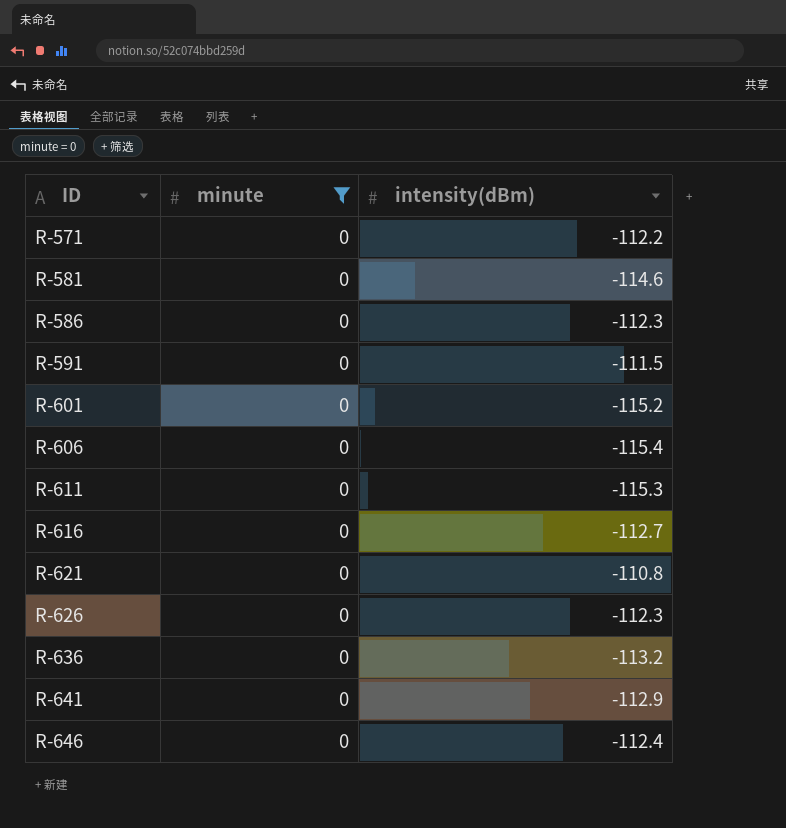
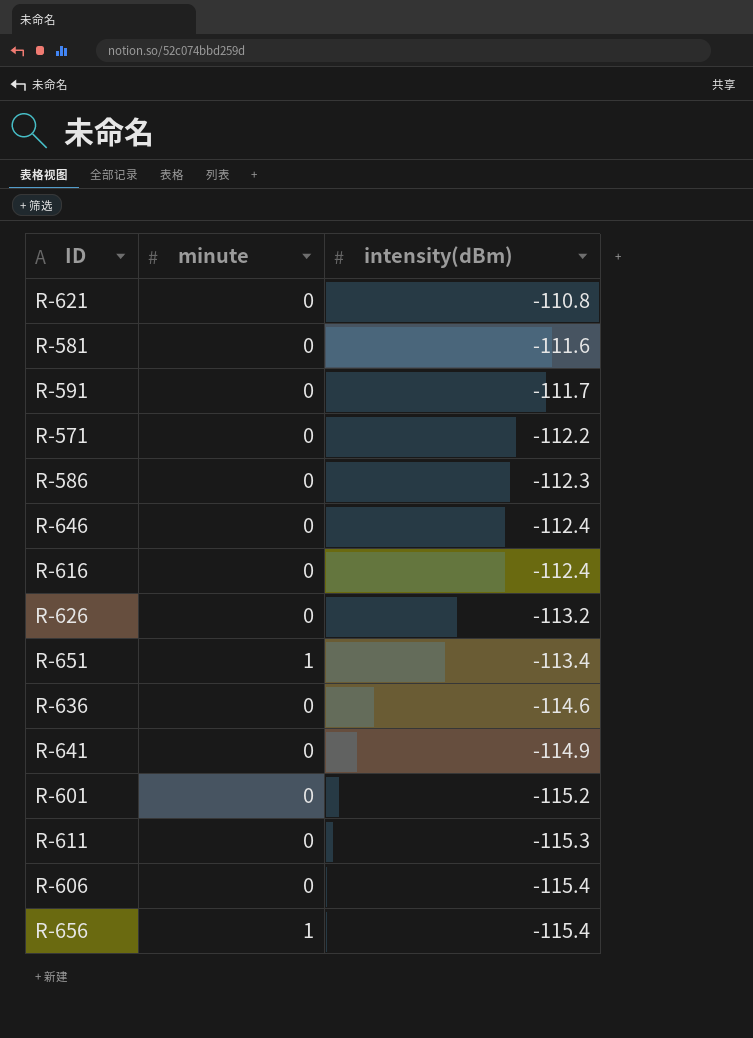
filter: minute = 0 -> none
row order: ID ascending -> intensity(dBm) descending
R-581 | intensity(dBm): -114.6 -> -111.6
R-591 | intensity(dBm): -111.5 -> -111.7
R-616 | intensity(dBm): -112.7 -> -112.4
R-626 | intensity(dBm): -112.3 -> -113.2
R-636 | intensity(dBm): -113.2 -> -114.6
R-641 | intensity(dBm): -112.9 -> -114.9

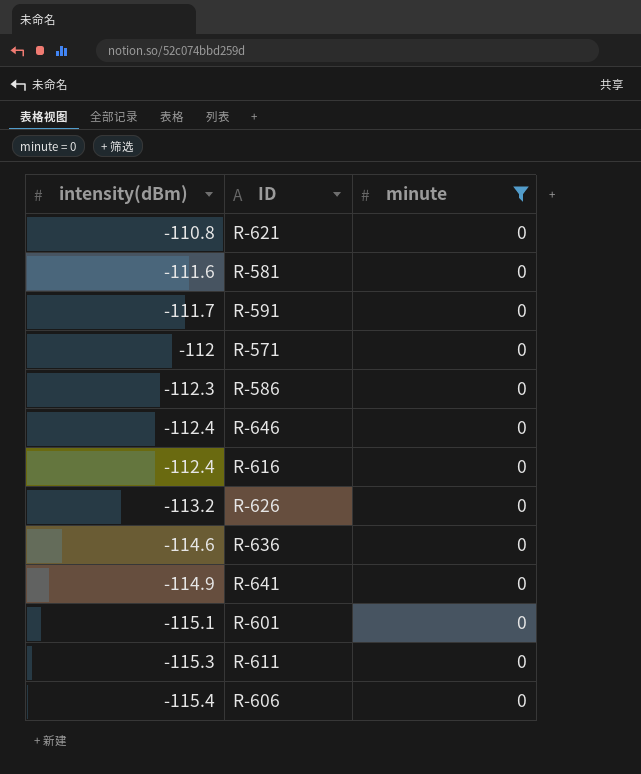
filter: none -> minute = 0
column intensity(dBm) | position: 3 -> 1
R-571 | intensity(dBm): -112.2 -> -112
R-601 | intensity(dBm): -115.2 -> -115.1

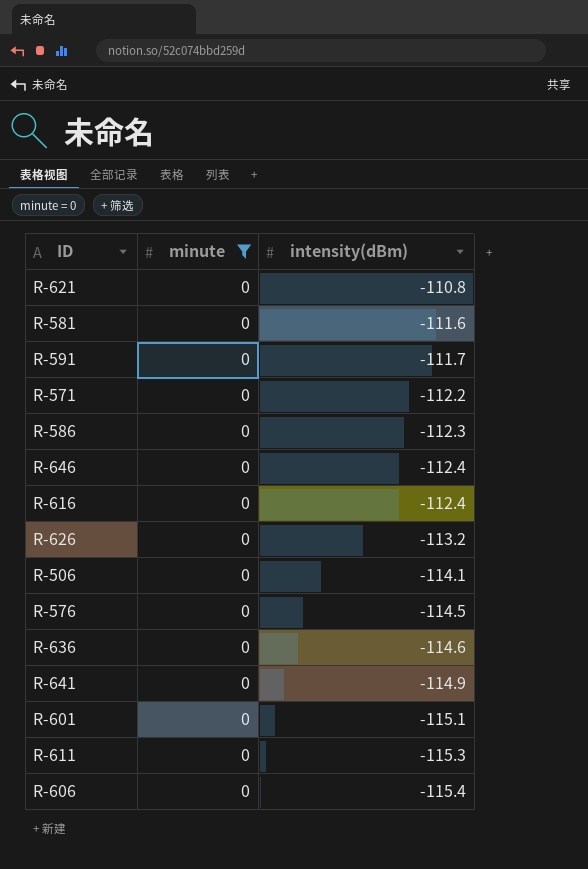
column intensity(dBm) | position: 1 -> 3
R-571 | intensity(dBm): -112 -> -112.2
row R-506: none -> 0 | -114.1
row R-576: none -> 0 | -114.5

